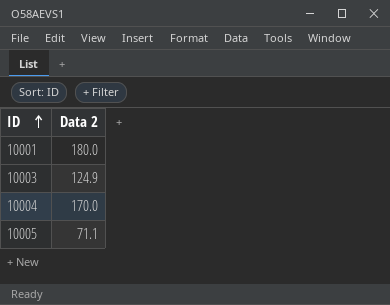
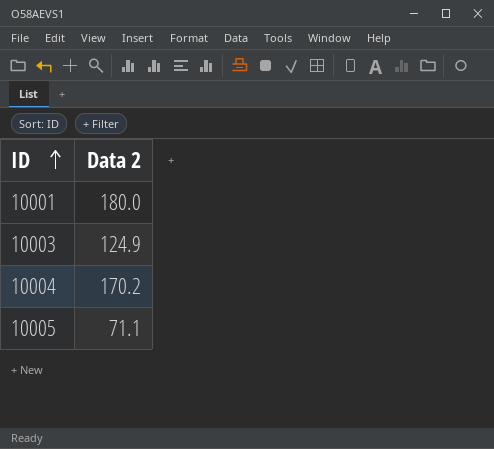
10004 | Data 2: 170.0 -> 170.2

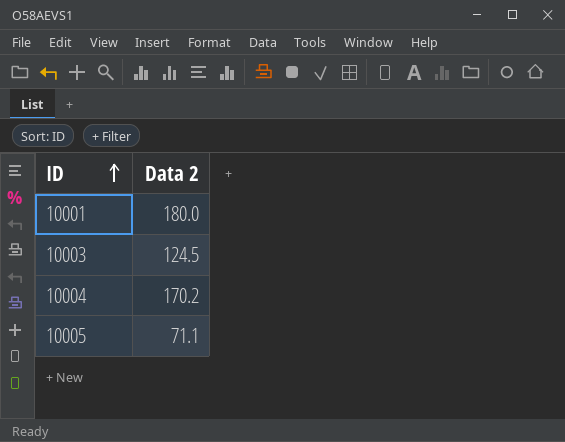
10003 | Data 2: 124.9 -> 124.5

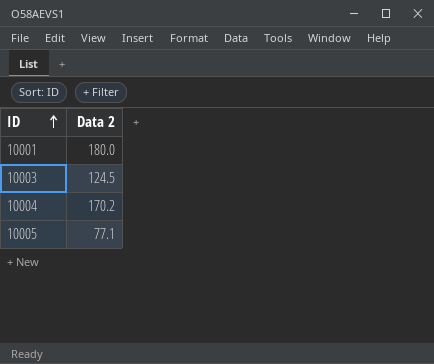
10005 | Data 2: 71.1 -> 77.1

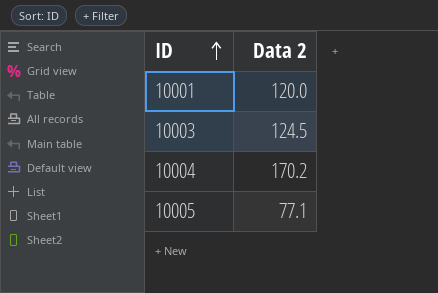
10001 | Data 2: 180.0 -> 120.0

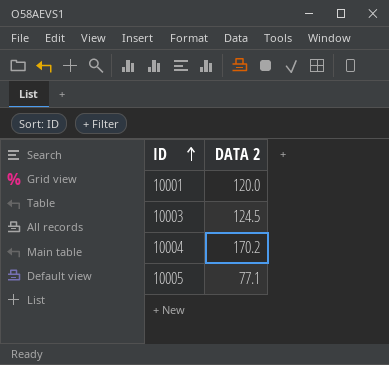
column name: Data 2 -> DATA 2

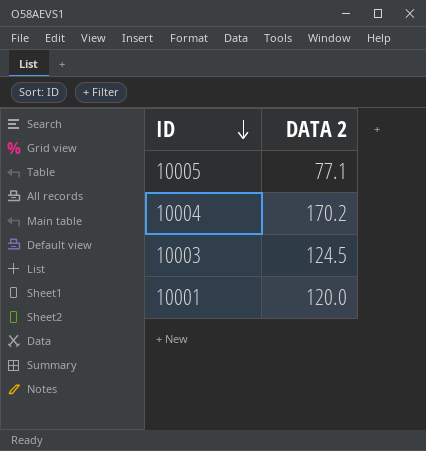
row order: ID ascending -> ID descending

